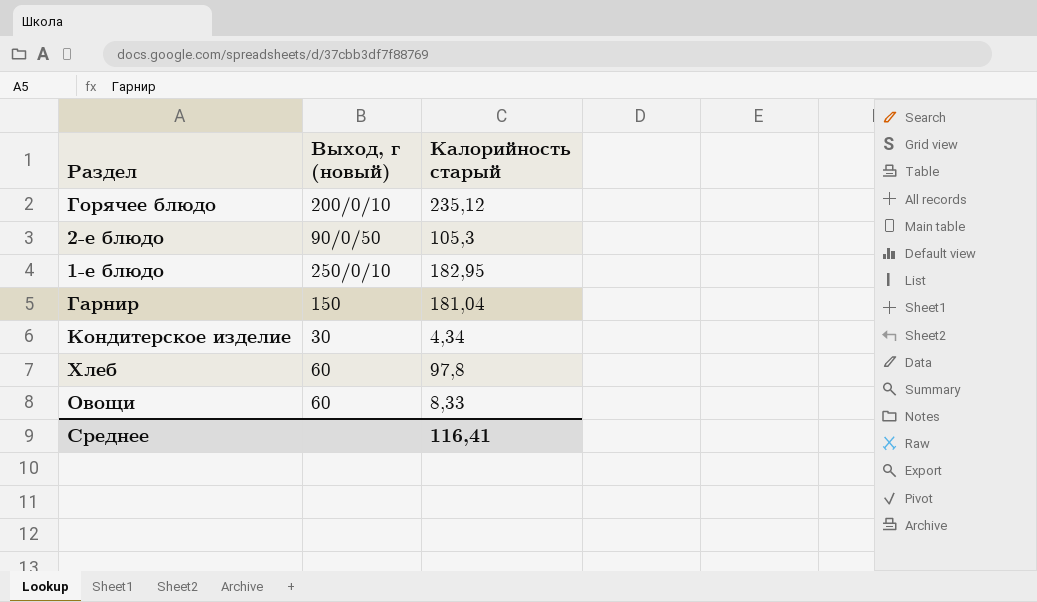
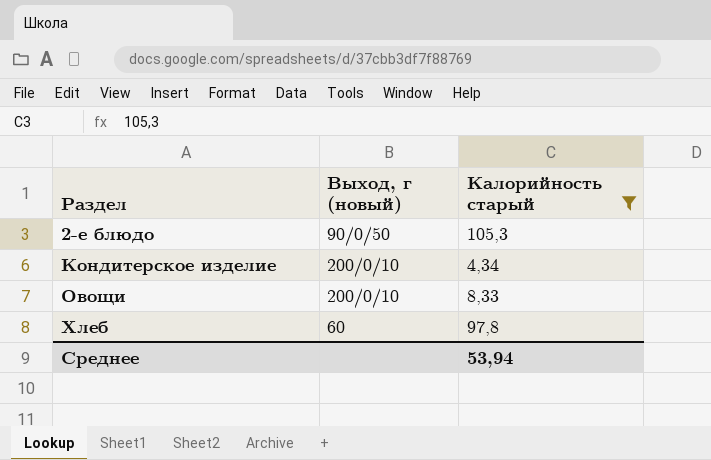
filter: none -> Калорийность старый <= 105,3
row order: none -> Раздел ascending
Кондитерское изделие | Выход, г (новый): 30 -> 200/0/10
Овощи | Выход, г (новый): 60 -> 200/0/10
Среднее | Калорийность старый: 116,41 -> 53,94

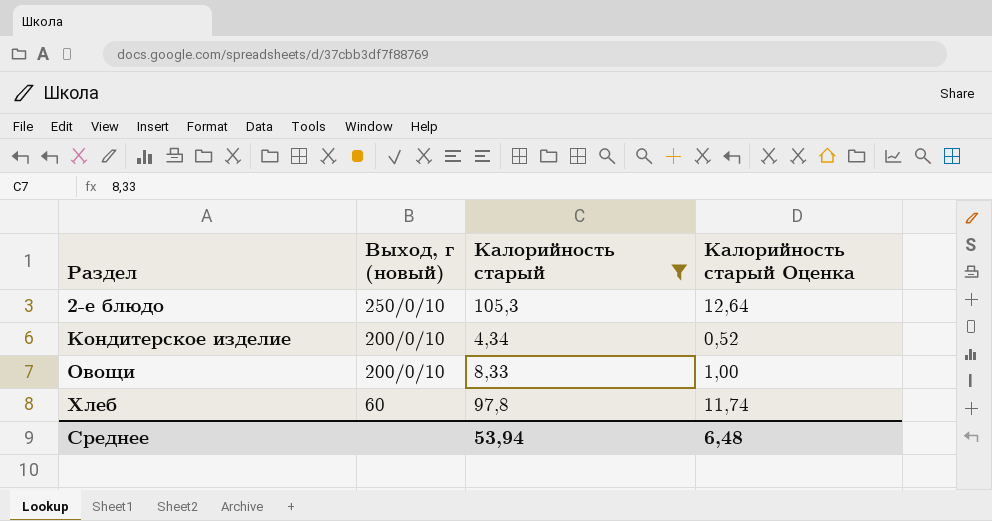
column Калорийность старый Оценка | formula: none -> [Калорийность старый] * 0,12
2-е блюдо | Выход, г (новый): 90/0/50 -> 250/0/10

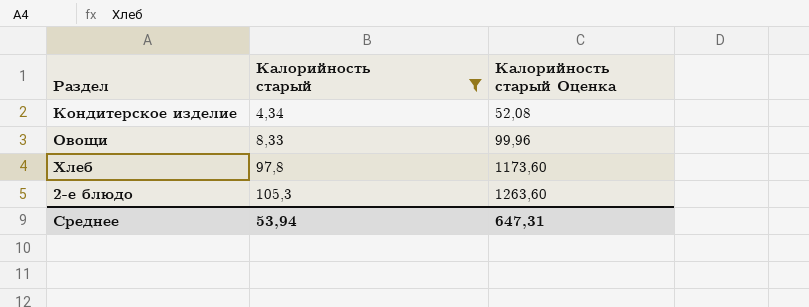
row order: Раздел ascending -> Калорийность старый ascending
column Выход, г (новый) | position: 2 -> none
column Калорийность старый Оценка | formula: [Калорийность старый] * 0,12 -> [Калорийность старый] * 12
Среднее | Калорийность старый Оценка: 6,48 -> 647,31

